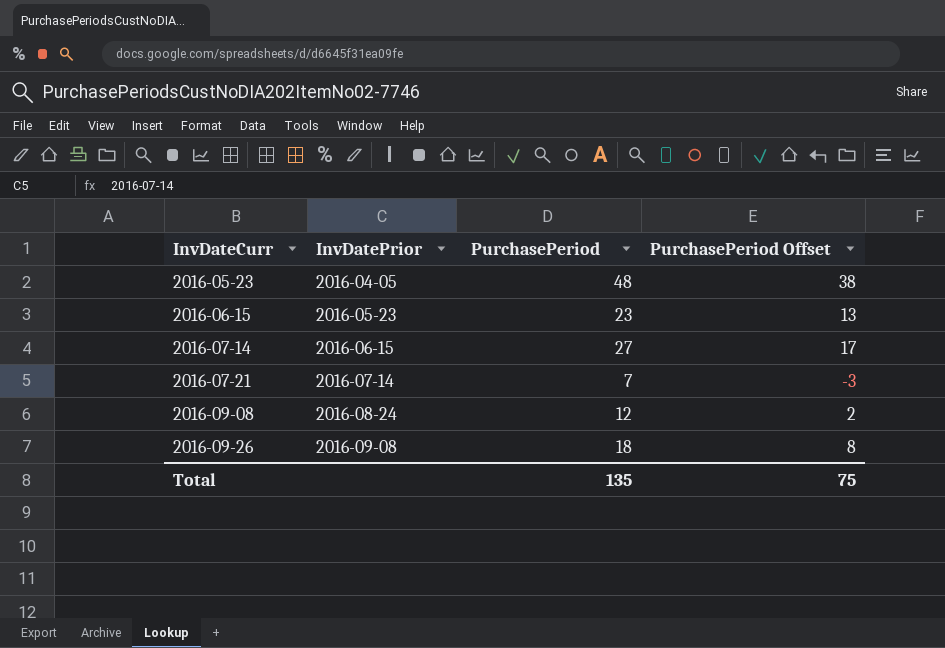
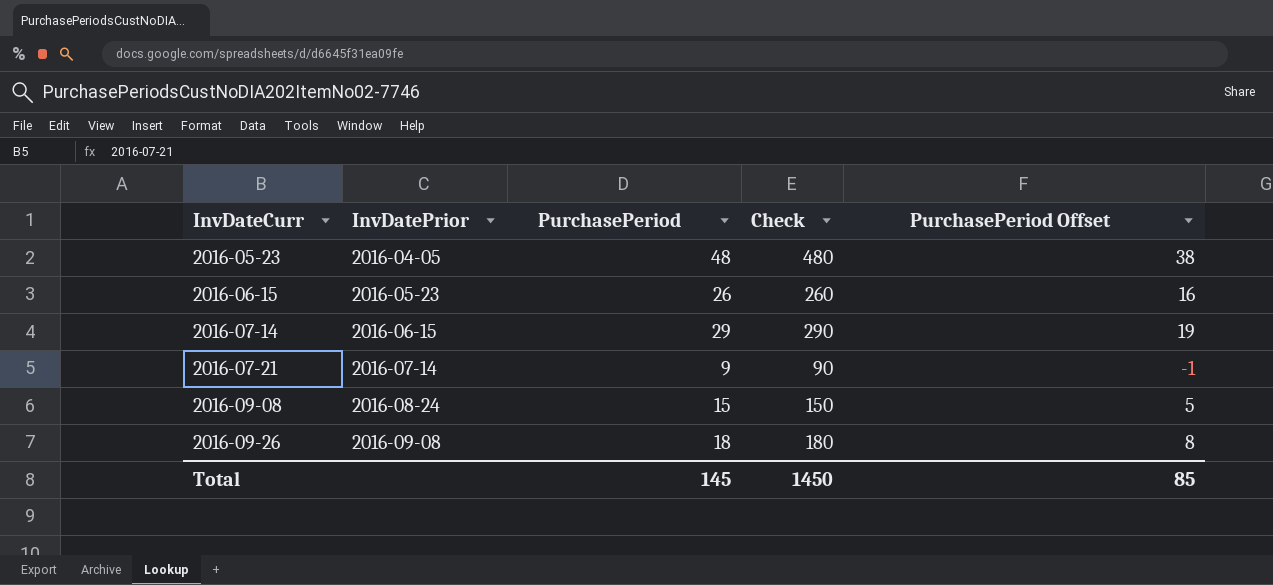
column Check | formula: none -> [PurchasePeriod] * 10
2016-06-15 | PurchasePeriod: 23 -> 26
2016-06-15 | PurchasePeriod Offset: 13 -> 16
2016-07-14 | PurchasePeriod: 27 -> 29
2016-07-14 | PurchasePeriod Offset: 17 -> 19
2016-07-21 | PurchasePeriod: 7 -> 9
2016-07-21 | PurchasePeriod Offset: -3 -> -1
2016-09-08 | PurchasePeriod: 12 -> 15
2016-09-08 | PurchasePeriod Offset: 2 -> 5
Total | PurchasePeriod: 135 -> 145
Total | PurchasePeriod Offset: 75 -> 85

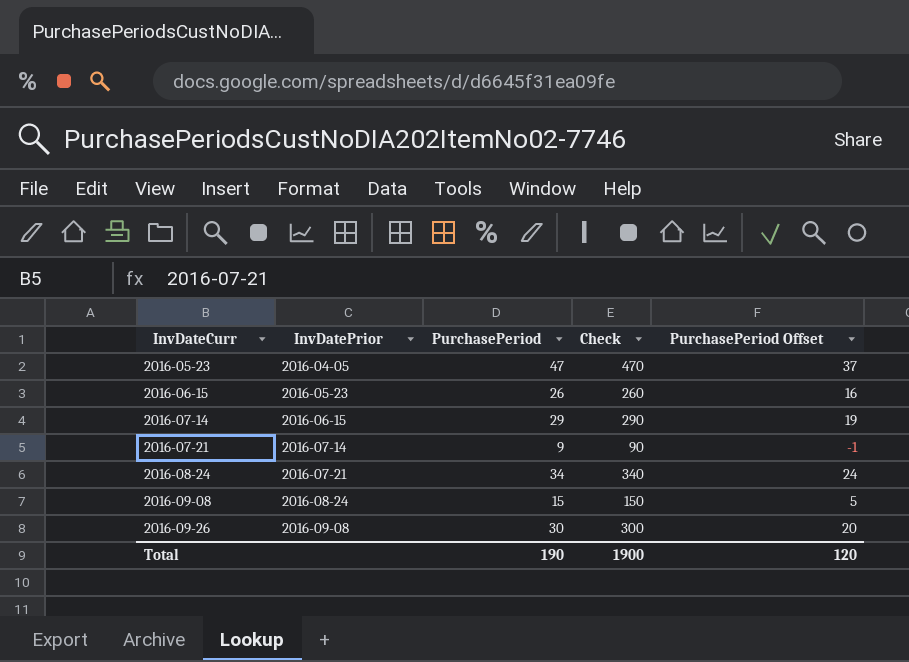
2016-05-23 | PurchasePeriod: 48 -> 47
2016-05-23 | Check: 480 -> 470
2016-05-23 | PurchasePeriod Offset: 38 -> 37
row 2016-08-24: none -> 2016-07-21 | 34 | 340 | 24
2016-09-26 | PurchasePeriod: 18 -> 30
2016-09-26 | Check: 180 -> 300
2016-09-26 | PurchasePeriod Offset: 8 -> 20
Total | PurchasePeriod: 145 -> 190
Total | Check: 1450 -> 1900
Total | PurchasePeriod Offset: 85 -> 120

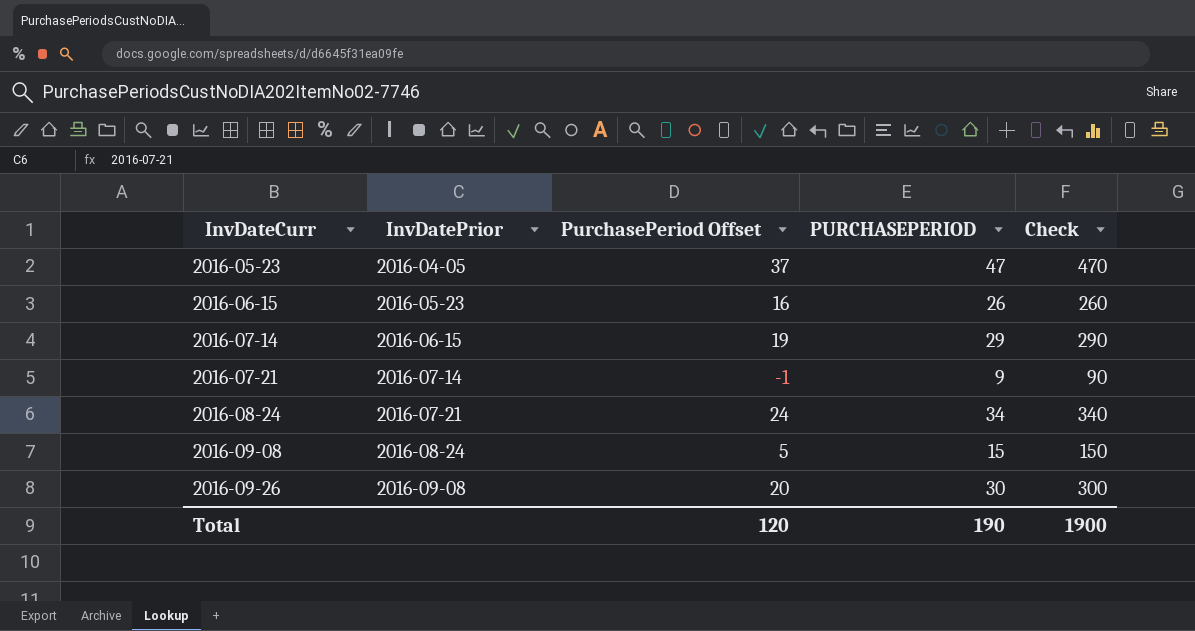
column PurchasePeriod Offset | position: 5 -> 3
column name: PurchasePeriod -> PURCHASEPERIOD

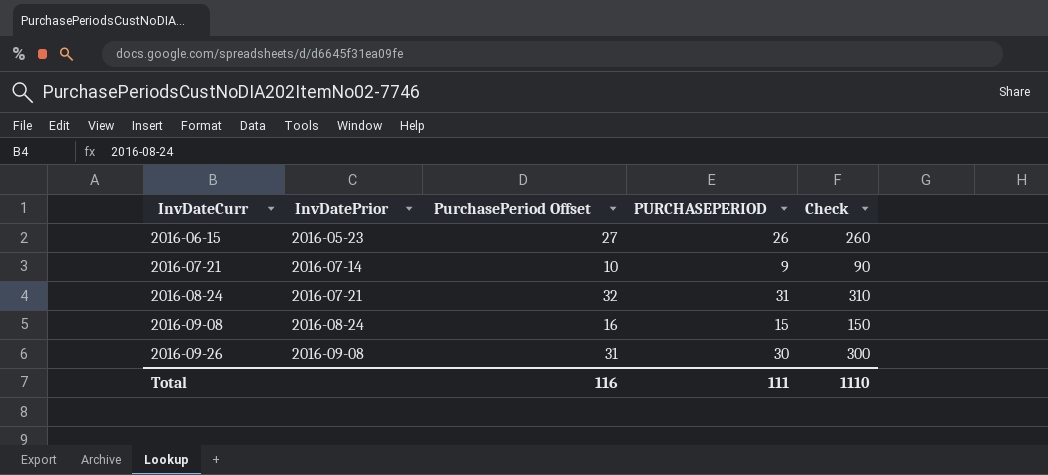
column PurchasePeriod Offset | formula: [PURCHASEPERIOD] - 10 -> [PURCHASEPERIOD] + 1
row 2016-05-23: 2016-04-05 | 37 | 47 | 470 -> none
row 2016-07-14: 2016-06-15 | 19 | 29 | 290 -> none
2016-08-24 | PURCHASEPERIOD: 34 -> 31
2016-08-24 | Check: 340 -> 310
Total | PurchasePeriod Offset: 120 -> 116
Total | PURCHASEPERIOD: 190 -> 111
Total | Check: 1900 -> 1110

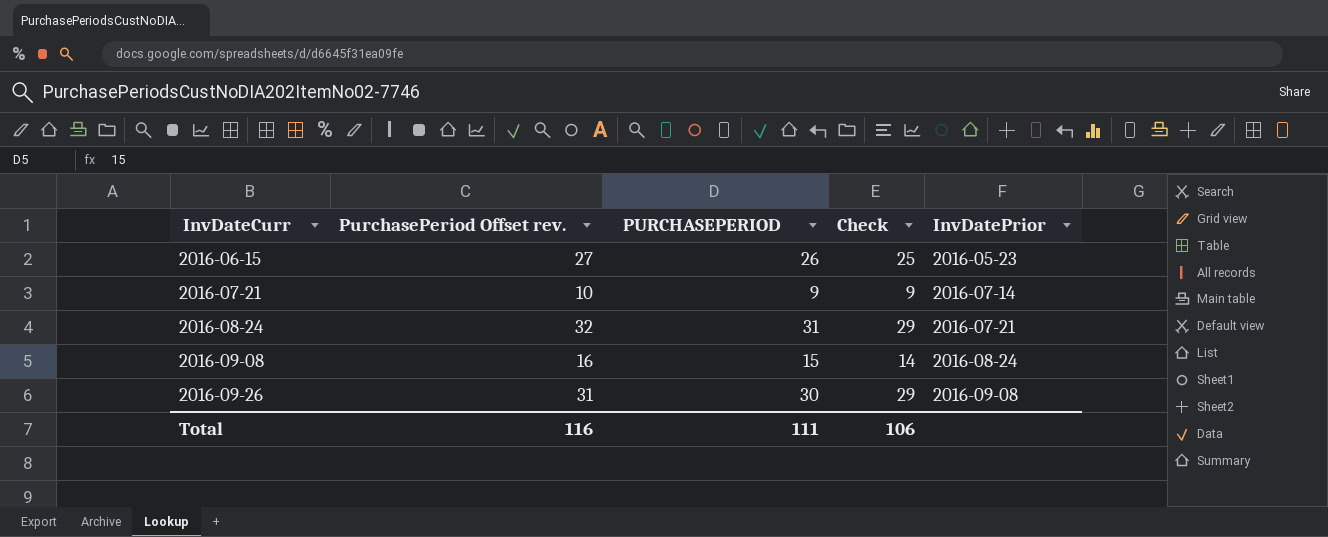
column name: PurchasePeriod Offset -> PurchasePeriod Offset rev.
column Check | formula: [PURCHASEPERIOD] * 10 -> [PURCHASEPERIOD] * 0.95
column InvDatePrior | position: 2 -> 5
Total | Check: 1110 -> 106

